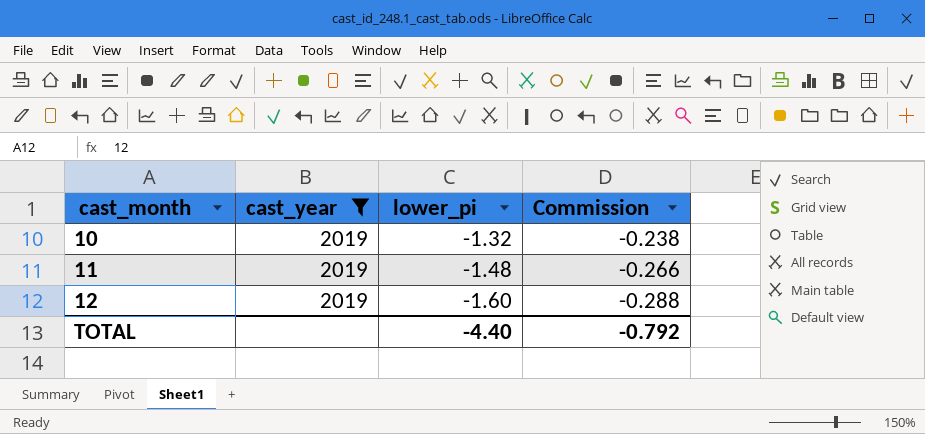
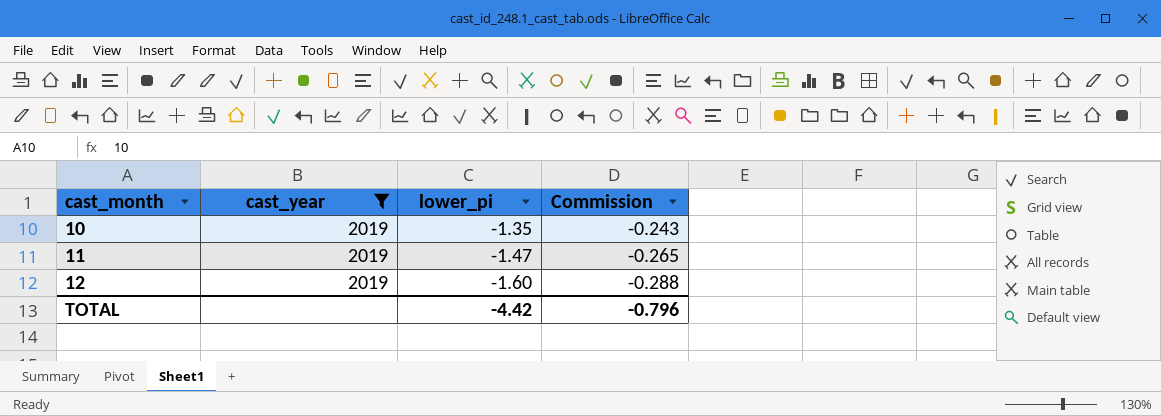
10 | lower_pi: -1.32 -> -1.35
10 | Commission: -0.238 -> -0.243
11 | lower_pi: -1.48 -> -1.47
11 | Commission: -0.266 -> -0.265
TOTAL | lower_pi: -4.40 -> -4.42
TOTAL | Commission: -0.792 -> -0.796

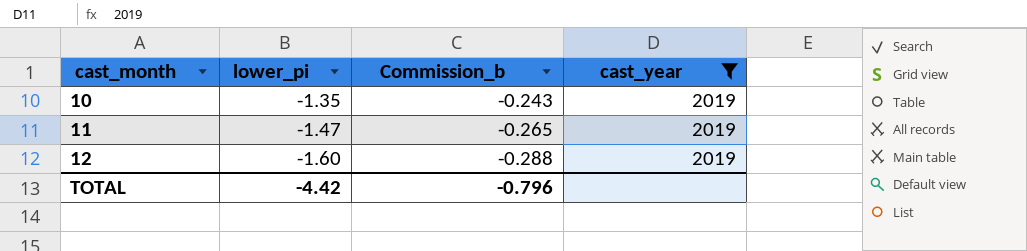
column name: Commission -> Commission_b
column cast_year | position: 2 -> 4

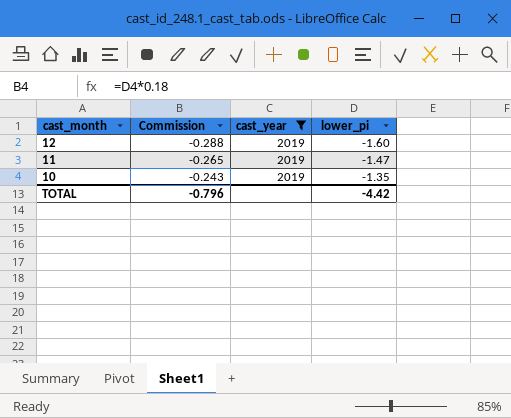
row order: cast_month ascending -> cast_month descending
column name: Commission_b -> Commission
column lower_pi | position: 2 -> 4

